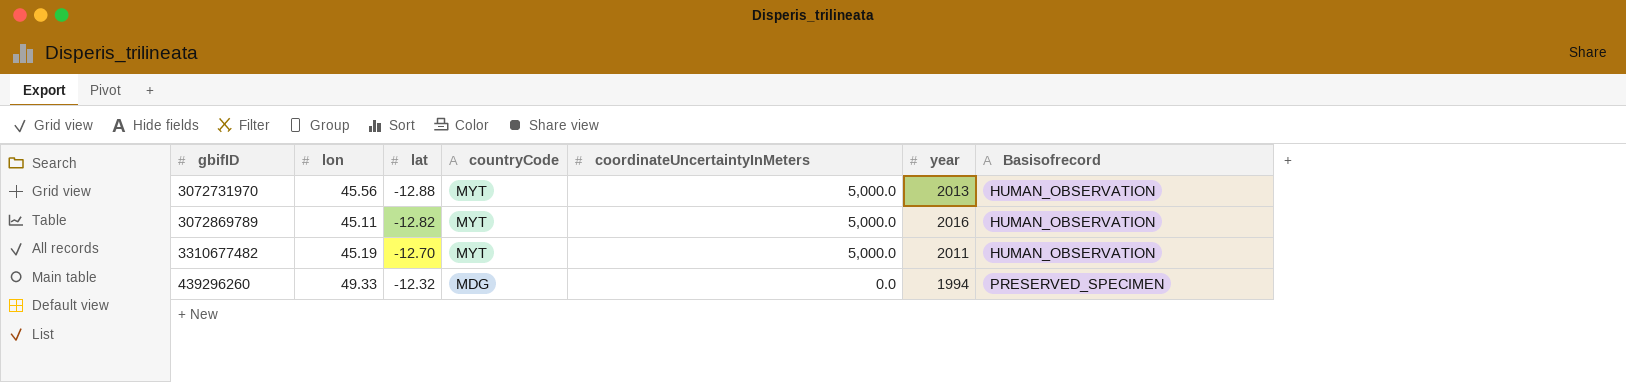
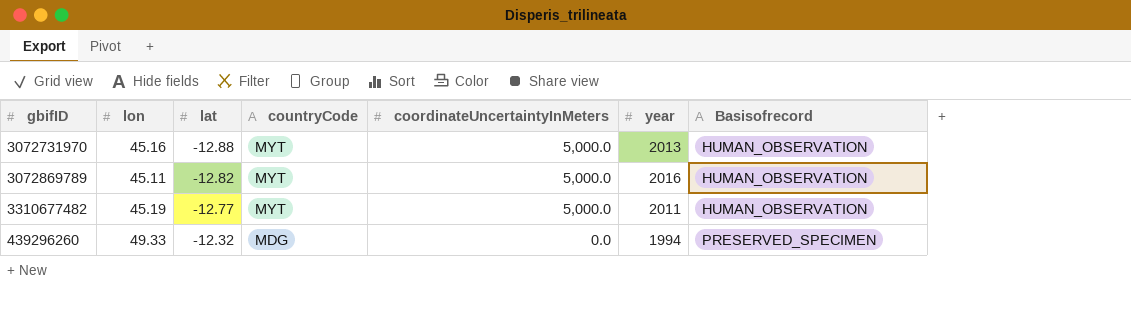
3072731970 | lon: 45.56 -> 45.16
3310677482 | lat: -12.70 -> -12.77

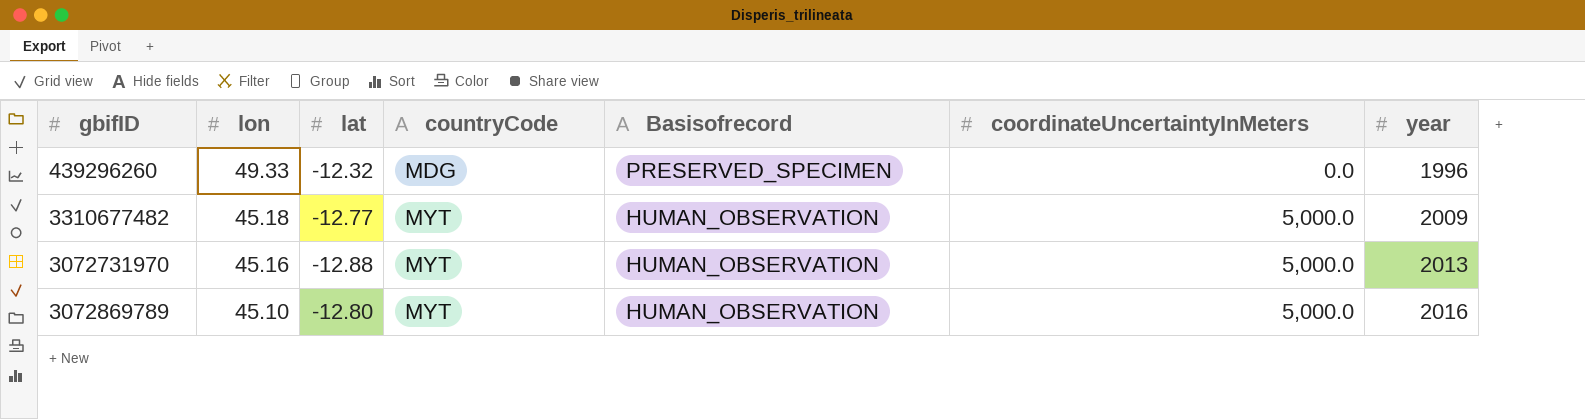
row order: lat ascending -> lon descending
column Basisofrecord | position: 7 -> 5
439296260 | year: 1994 -> 1996
3310677482 | lon: 45.19 -> 45.18
3310677482 | year: 2011 -> 2009
3072869789 | lon: 45.11 -> 45.10
3072869789 | lat: -12.82 -> -12.80

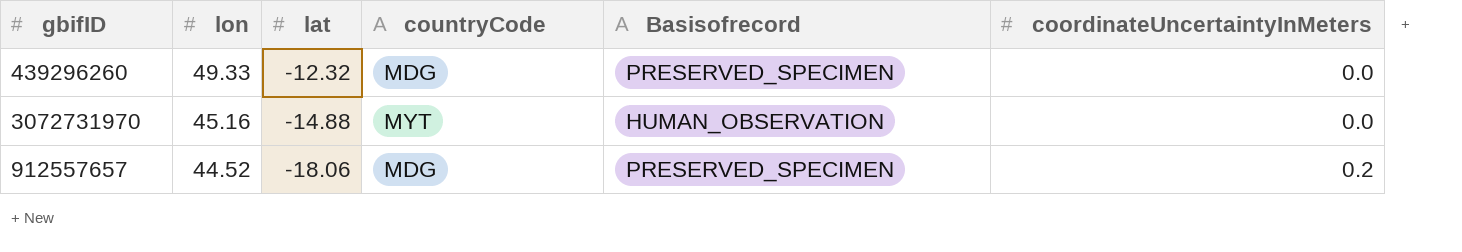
column year | position: 7 -> none
row 3310677482: 45.18 | -12.77 | MYT | HUMAN_OBSERVATION | 5,000.0 | 2009 -> none
row 3072869789: 45.10 | -12.80 | MYT | HUMAN_OBSERVATION | 5,000.0 | 2016 -> none
3072731970 | lat: -12.88 -> -14.88
3072731970 | coordinateUncertaintyInMeters: 5,000.0 -> 0.0
row 912557657: none -> 44.52 | -18.06 | MDG | PRESERVED_SPECIMEN | 0.2

